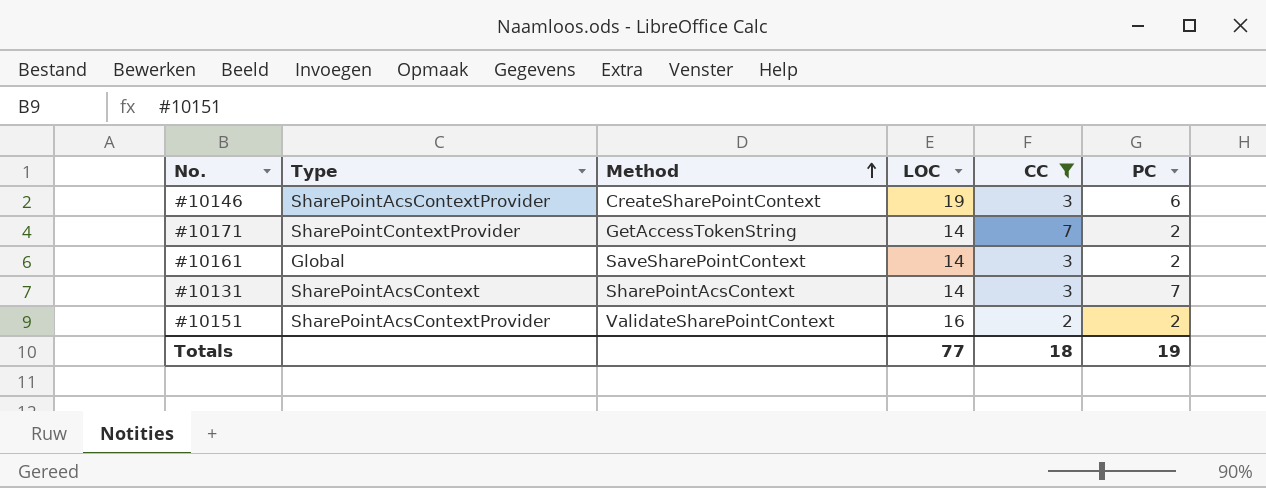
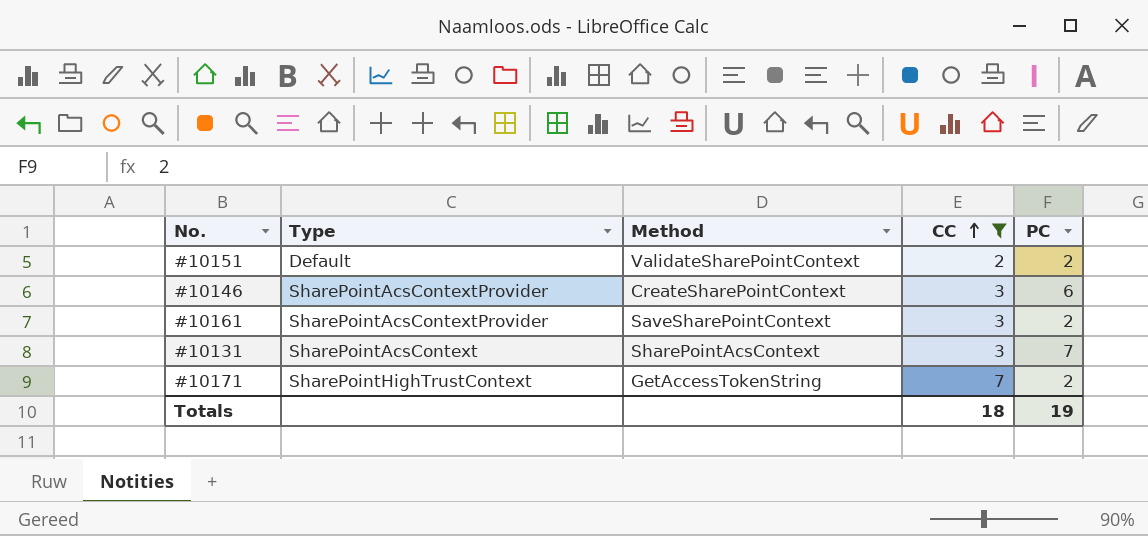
row order: Method ascending -> CC ascending
column LOC | position: 4 -> none
#10151 | Type: SharePointAcsContextProvider -> Default
#10161 | Type: Global -> SharePointAcsContextProvider
#10171 | Type: SharePointContextProvider -> SharePointHighTrustContext

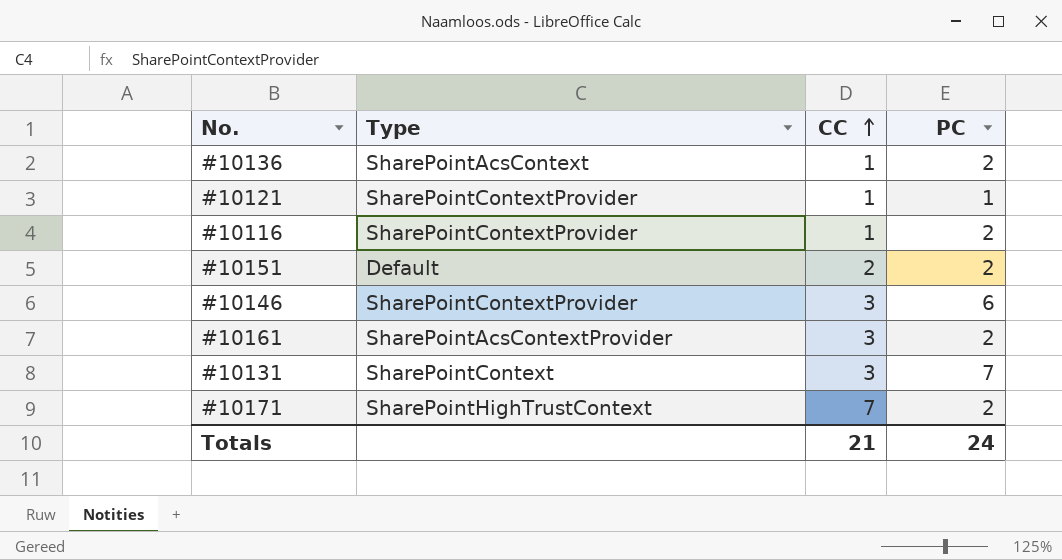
filter: CC != 1 -> none
column Method | position: 3 -> none
#10146 | Type: SharePointAcsContextProvider -> SharePointContextProvider
#10131 | Type: SharePointAcsContext -> SharePointContext
Totals | CC: 18 -> 21
Totals | PC: 19 -> 24

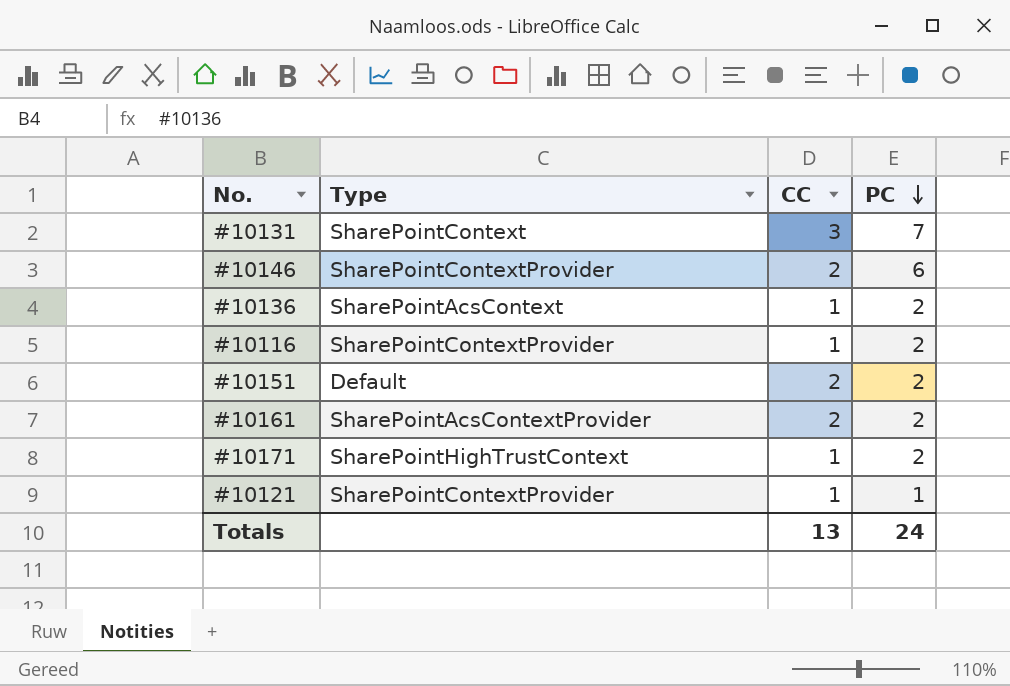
row order: CC ascending -> PC descending
#10146 | CC: 3 -> 2
#10161 | CC: 3 -> 2
#10171 | CC: 7 -> 1
Totals | CC: 21 -> 13

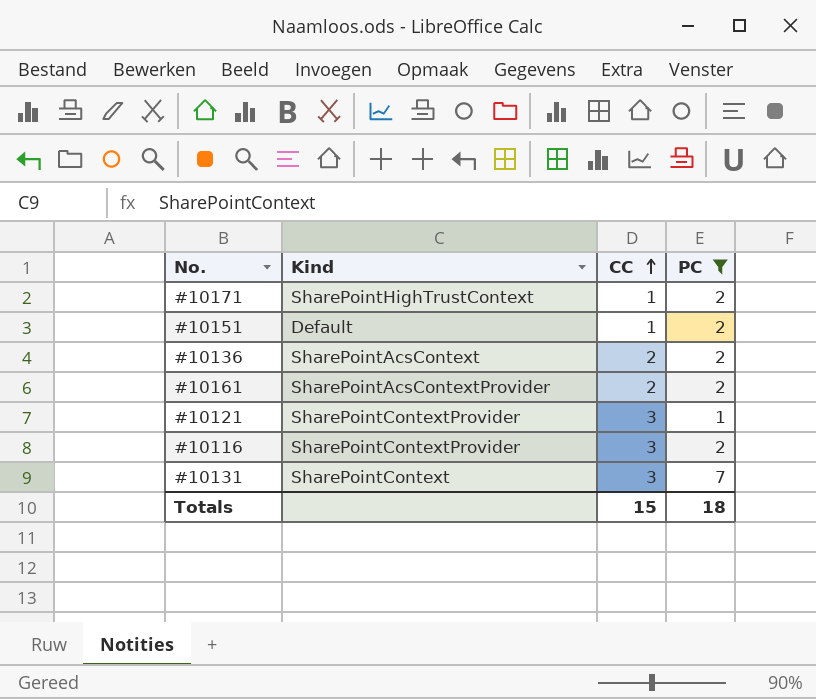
filter: none -> PC != 6
row order: PC descending -> CC ascending
column name: Type -> Kind
#10151 | CC: 2 -> 1
#10136 | CC: 1 -> 2
#10121 | CC: 1 -> 3
#10116 | CC: 1 -> 3
Totals | CC: 13 -> 15
Totals | PC: 24 -> 18

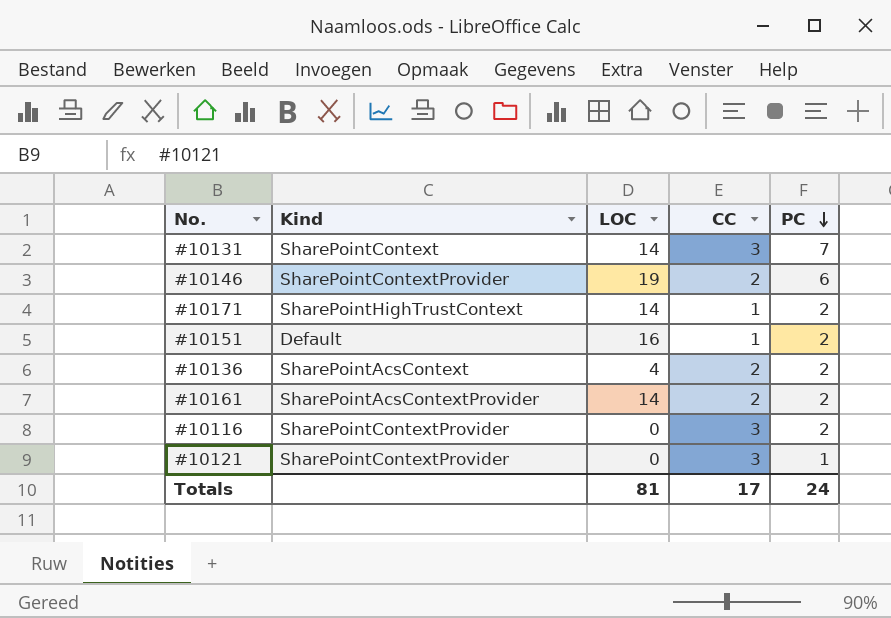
filter: PC != 6 -> none
row order: CC ascending -> PC descending
column LOC | position: none -> 3
Totals | CC: 15 -> 17
Totals | PC: 18 -> 24

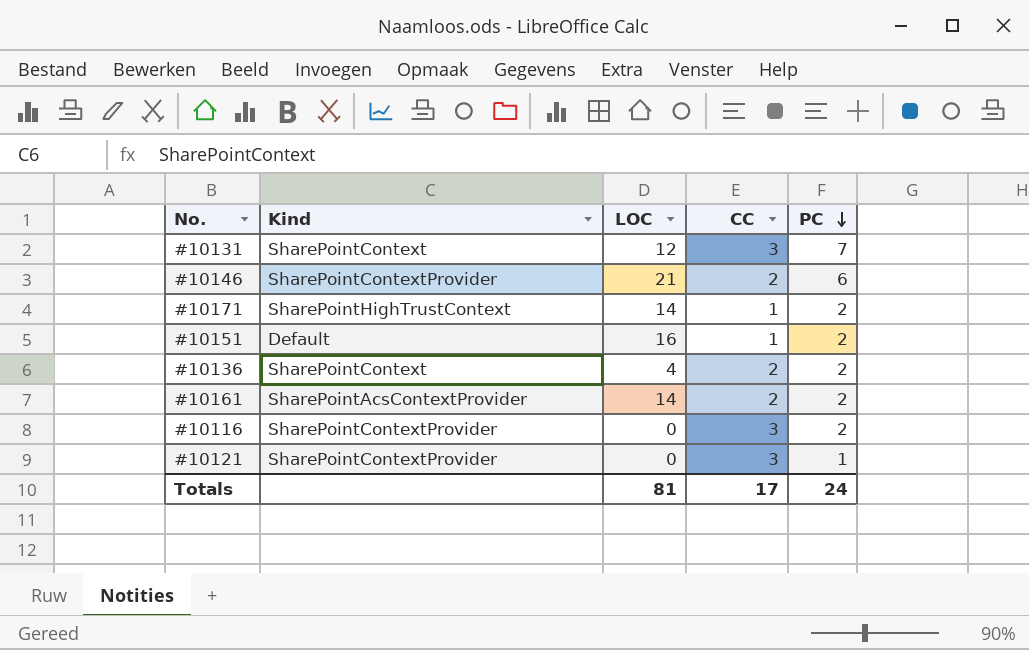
#10131 | LOC: 14 -> 12
#10146 | LOC: 19 -> 21
#10136 | Kind: SharePointAcsContext -> SharePointContext

